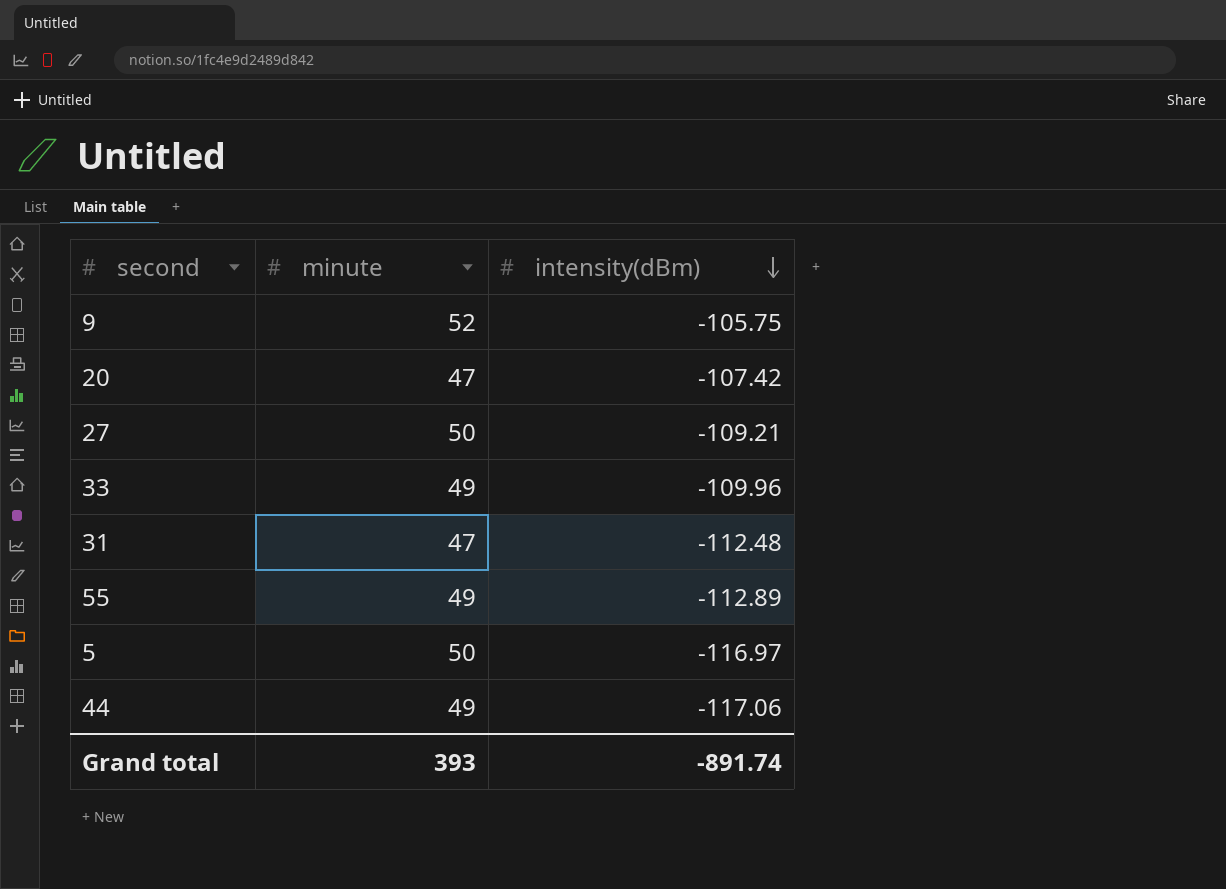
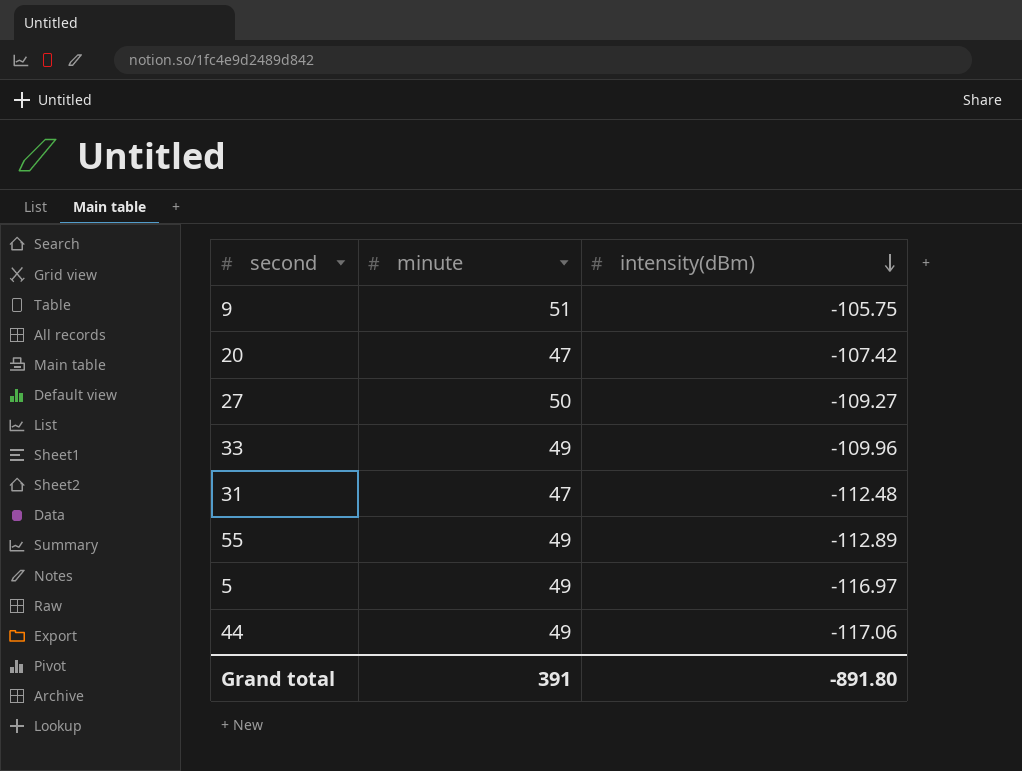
9 | minute: 52 -> 51
27 | intensity(dBm): -109.21 -> -109.27
5 | minute: 50 -> 49
Grand total | minute: 393 -> 391
Grand total | intensity(dBm): -891.74 -> -891.80

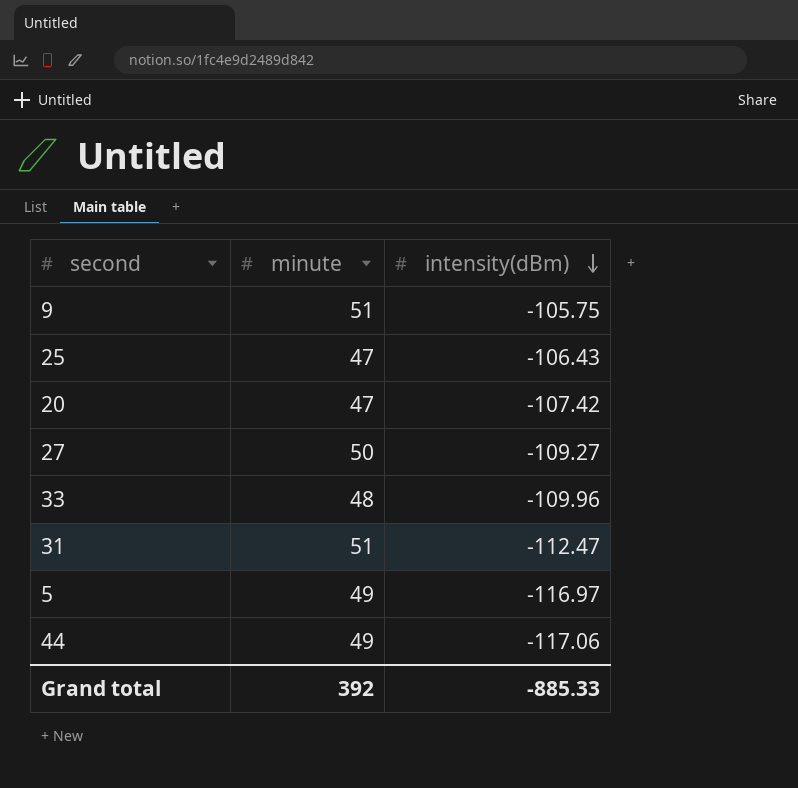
row 55: 49 | -112.89 -> none
row 25: none -> 47 | -106.43
33 | minute: 49 -> 48
31 | minute: 47 -> 51
31 | intensity(dBm): -112.48 -> -112.47
Grand total | minute: 391 -> 392
Grand total | intensity(dBm): -891.80 -> -885.33

